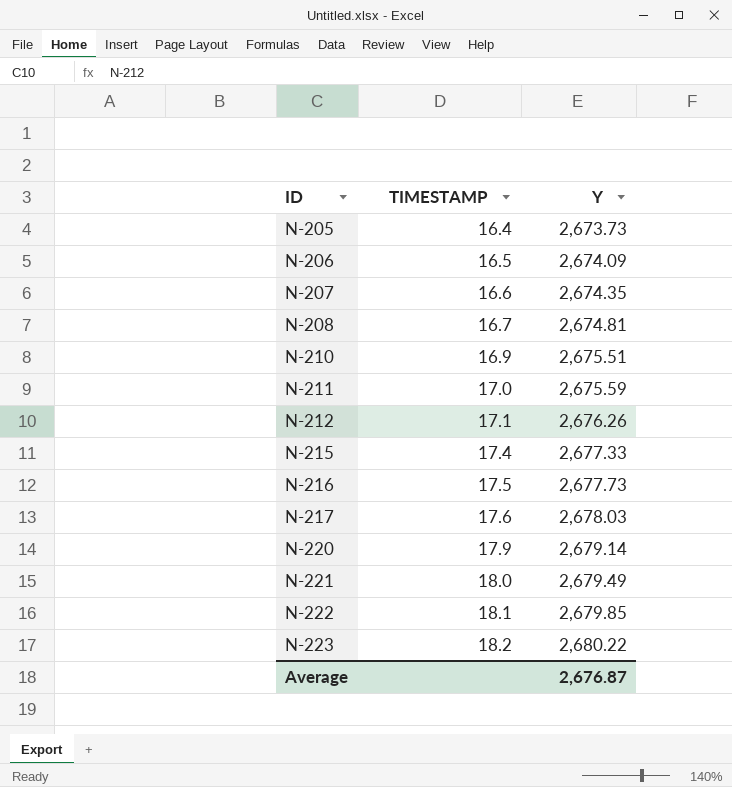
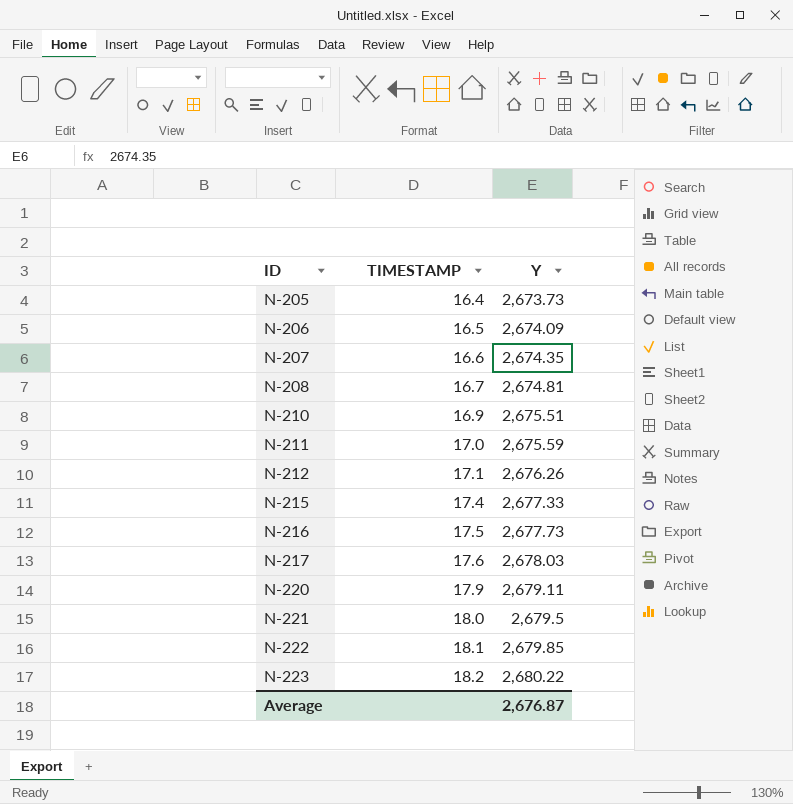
N-220 | Y: 2,679.14 -> 2,679.11
N-221 | Y: 2,679.49 -> 2,679.5

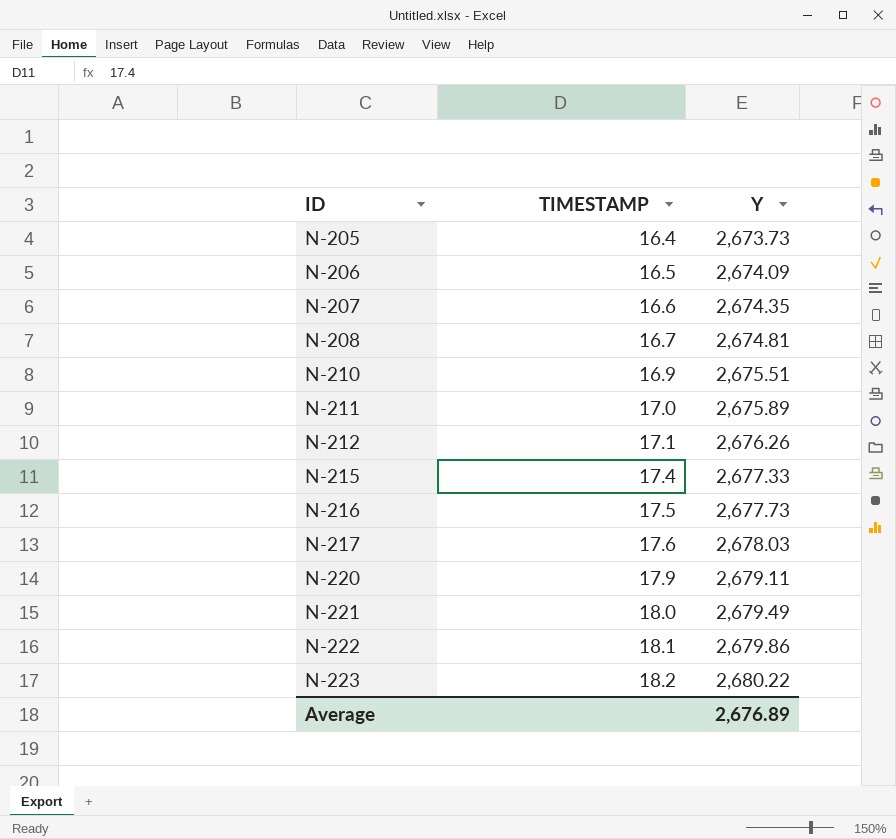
N-211 | Y: 2,675.59 -> 2,675.89
N-221 | Y: 2,679.5 -> 2,679.49
N-222 | Y: 2,679.85 -> 2,679.86
Average | Y: 2,676.87 -> 2,676.89

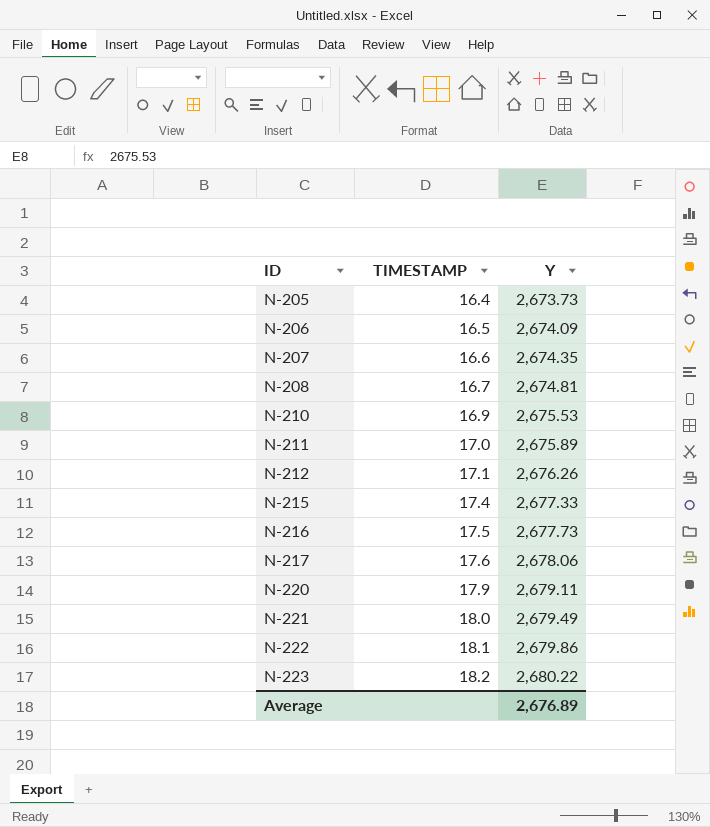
N-210 | Y: 2,675.51 -> 2,675.53
N-217 | Y: 2,678.03 -> 2,678.06

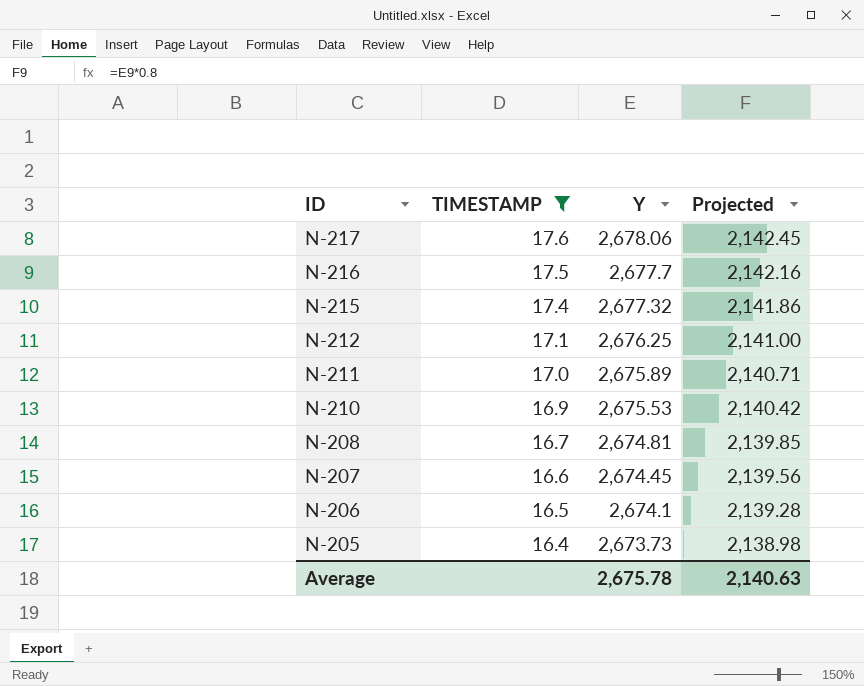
filter: none -> TIMESTAMP <= 17.6
row order: ID ascending -> ID descending
column Projected | formula: none -> [Y] * 0.8
N-216 | Y: 2,677.73 -> 2,677.7
N-215 | Y: 2,677.33 -> 2,677.32
N-212 | Y: 2,676.26 -> 2,676.25
N-207 | Y: 2,674.35 -> 2,674.45
N-206 | Y: 2,674.09 -> 2,674.1
Average | Y: 2,676.89 -> 2,675.78

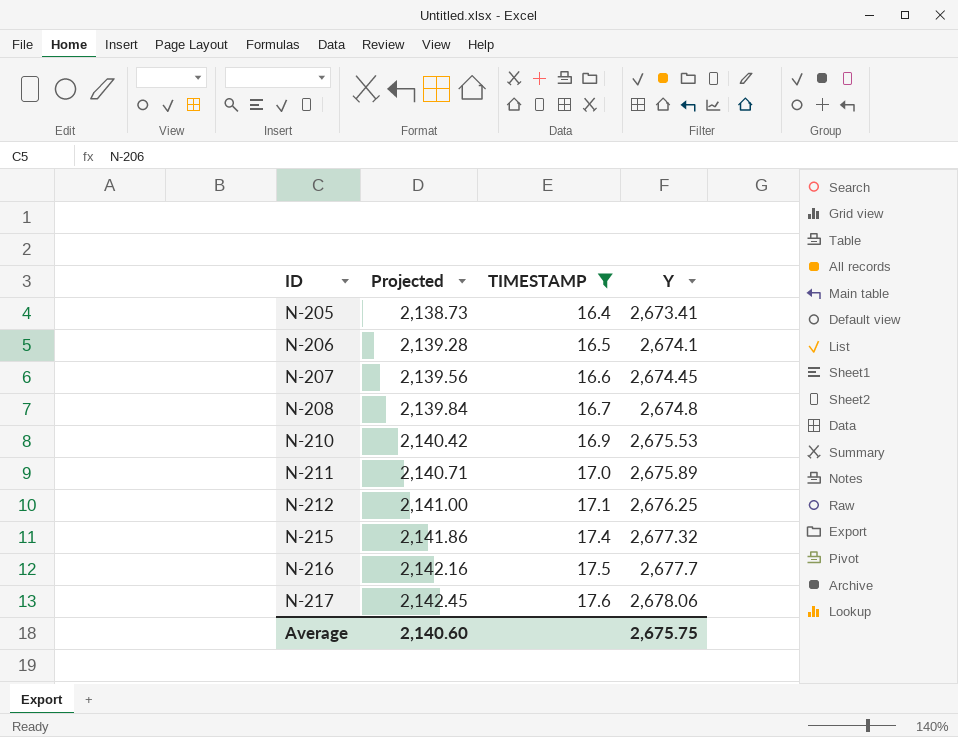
row order: ID descending -> ID ascending
column Projected | position: 4 -> 2
N-205 | Projected: 2,138.98 -> 2,138.73
N-205 | Y: 2,673.73 -> 2,673.41
N-208 | Projected: 2,139.85 -> 2,139.84
N-208 | Y: 2,674.81 -> 2,674.8
Average | Projected: 2,140.63 -> 2,140.60
Average | Y: 2,675.78 -> 2,675.75

